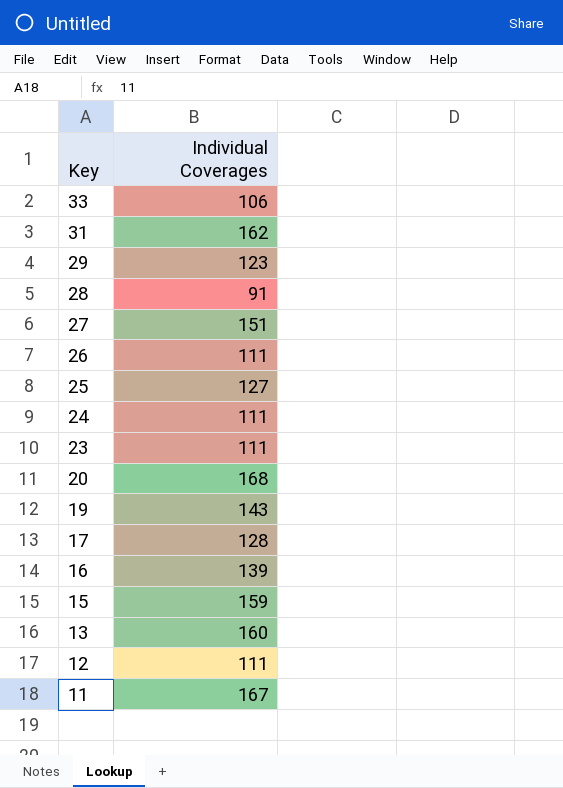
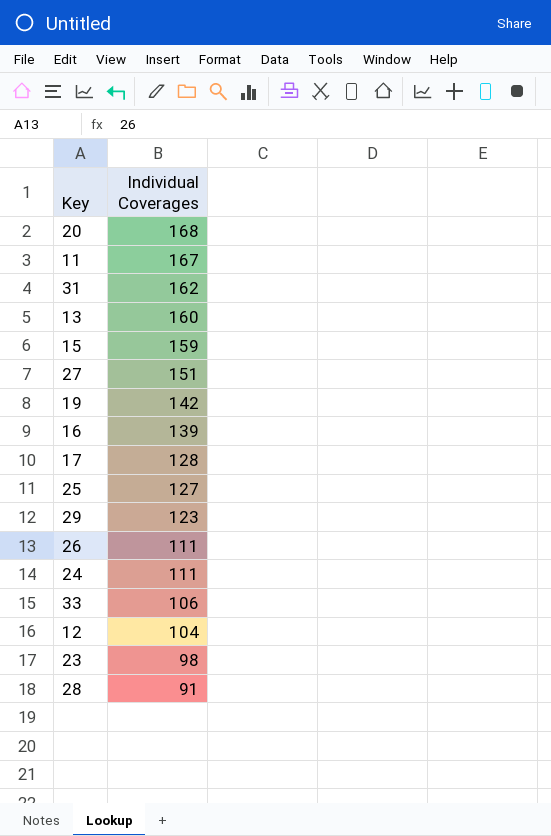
row order: Key descending -> Individual Coverages descending
19 | Individual Coverages: 143 -> 142
12 | Individual Coverages: 111 -> 104
23 | Individual Coverages: 111 -> 98

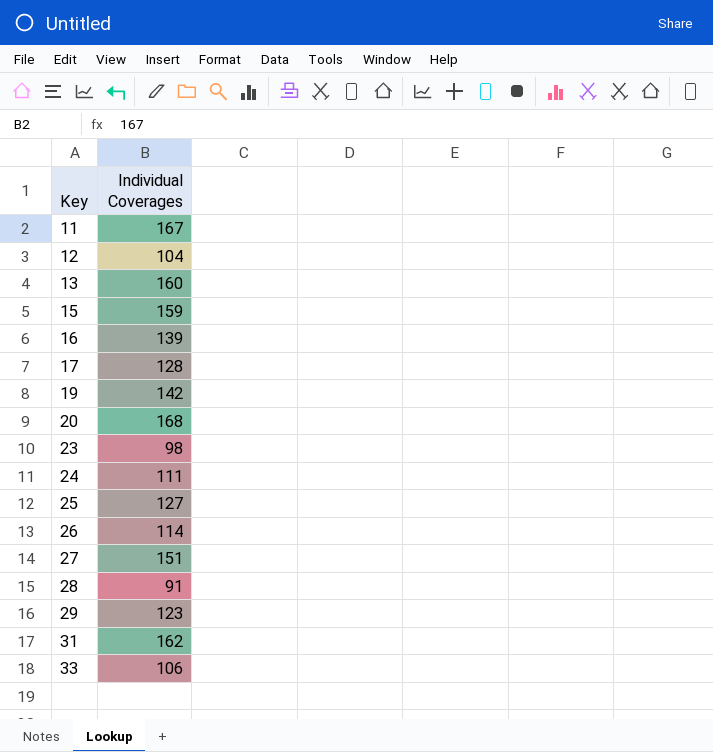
row order: Individual Coverages descending -> Key ascending
26 | Individual Coverages: 111 -> 114

